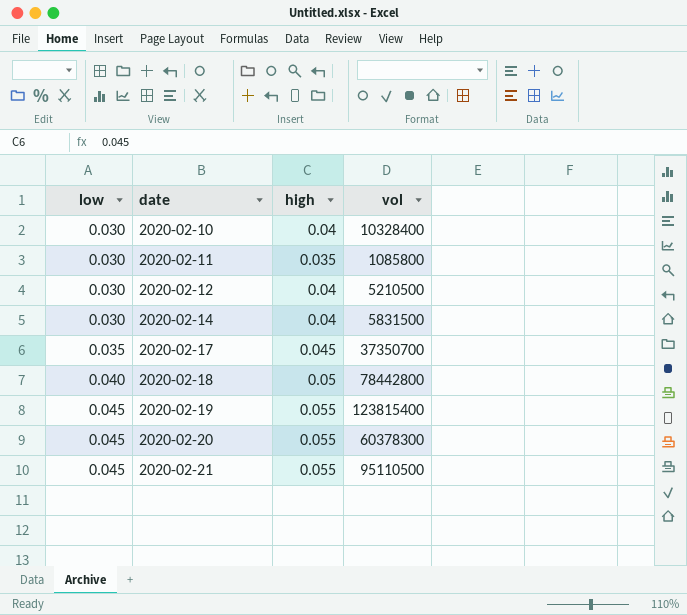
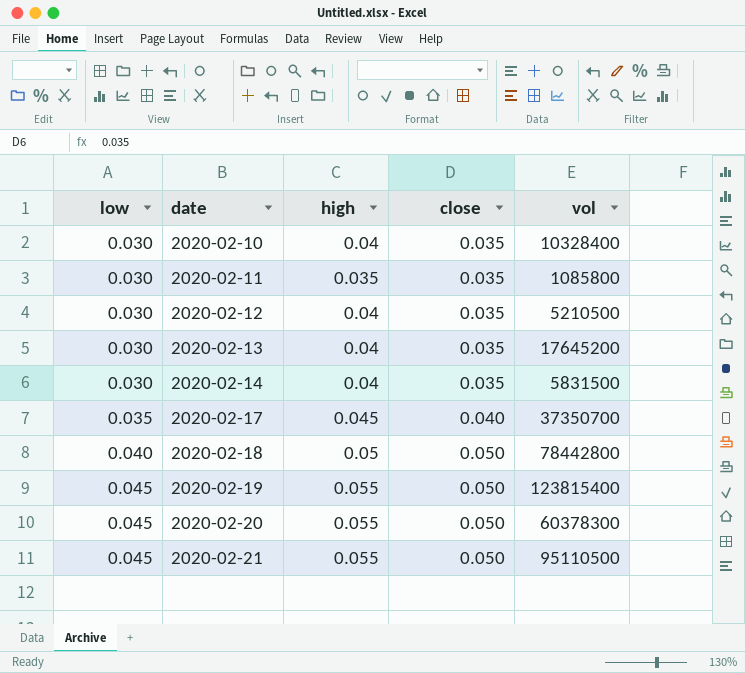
column close | position: none -> 4
row 2020-02-13: none -> 0.030 | 0.04 | 0.035 | 17645200

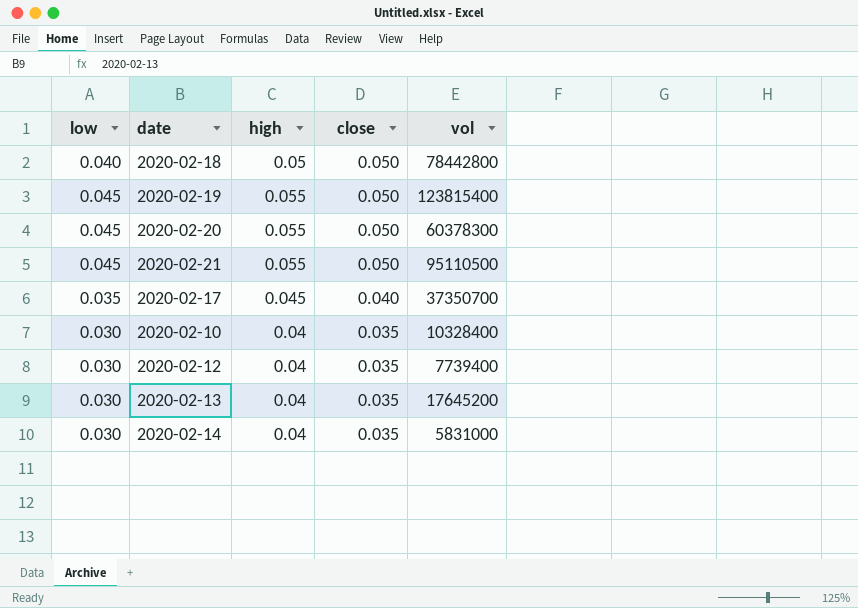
row order: low ascending -> close descending
row 2020-02-11: 0.030 | 0.035 | 0.035 | 1085800 -> none
2020-02-12 | vol: 5210500 -> 7739400
2020-02-14 | vol: 5831500 -> 5831000

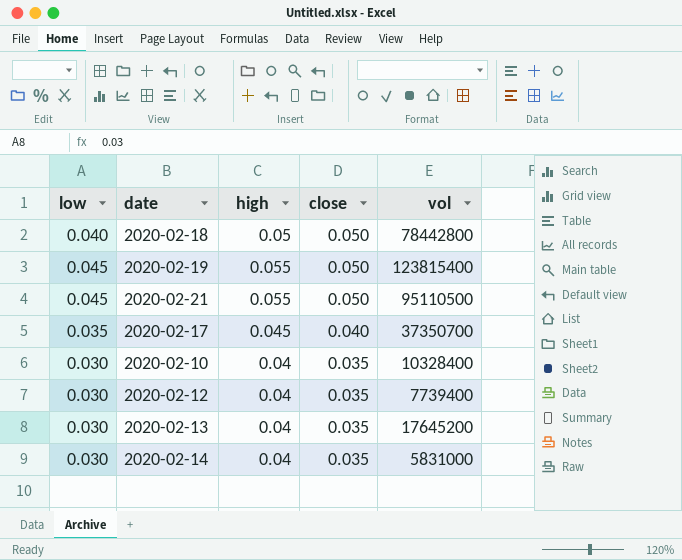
row 2020-02-20: 0.045 | 0.055 | 0.050 | 60378300 -> none

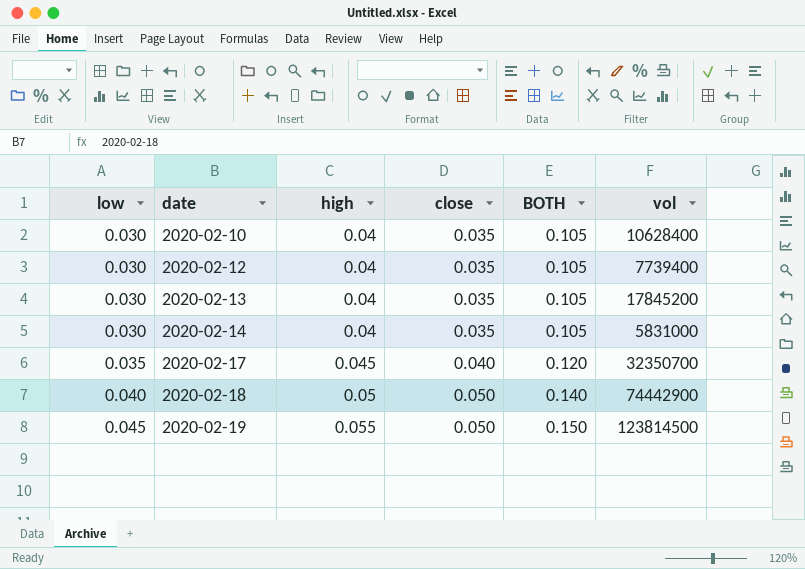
row order: close descending -> low ascending
column BOTH | formula: none -> [low] + [high] + [close]
row 2020-02-21: 0.045 | 0.055 | 0.050 | 95110500 -> none
2020-02-10 | vol: 10328400 -> 10628400
2020-02-13 | vol: 17645200 -> 17845200
2020-02-17 | vol: 37350700 -> 32350700
2020-02-18 | vol: 78442800 -> 74442900
2020-02-19 | vol: 123815400 -> 123814500

